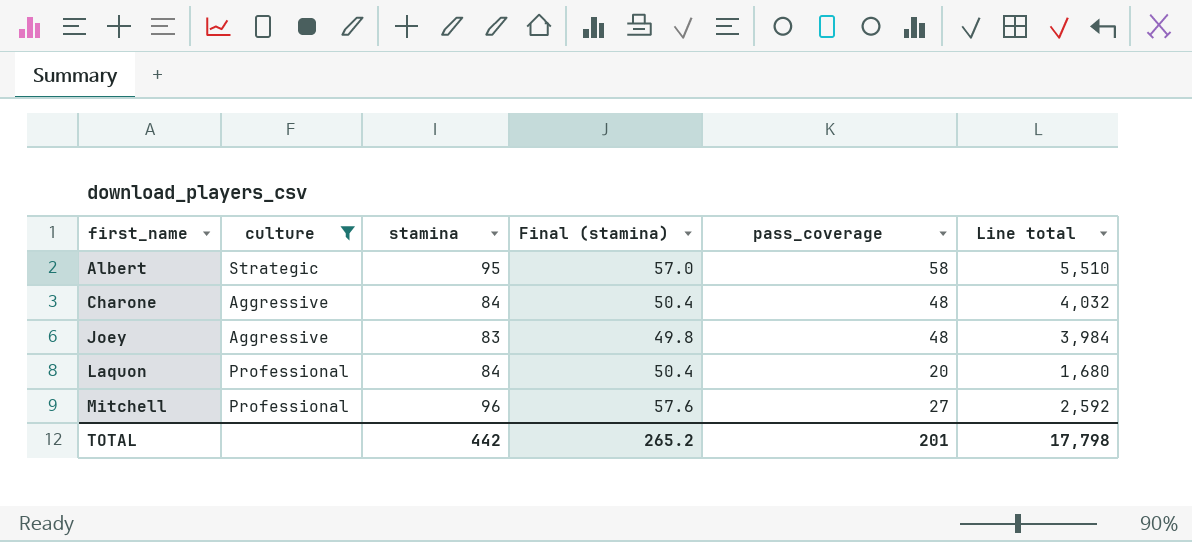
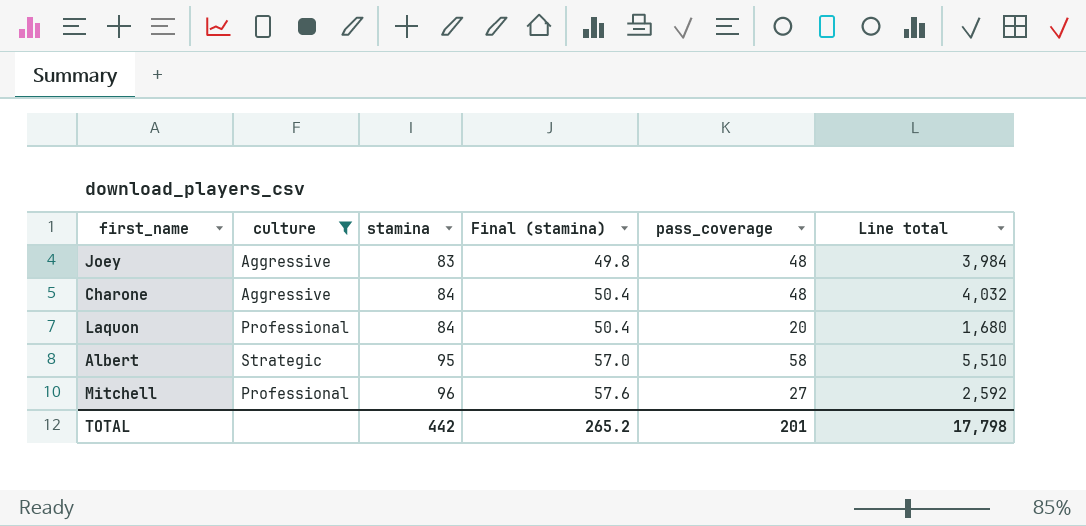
row order: first_name ascending -> stamina ascending

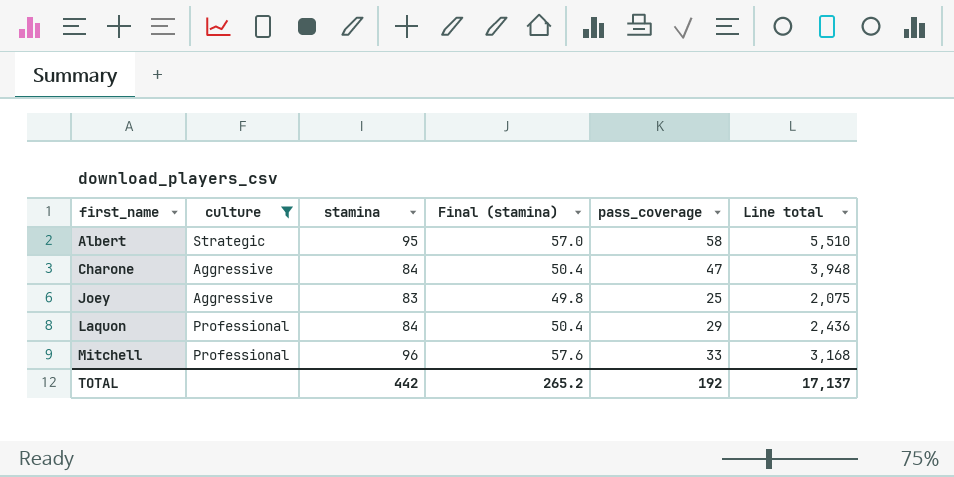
row order: stamina ascending -> first_name ascending
Charone | pass_coverage: 48 -> 47
Charone | Line total: 4,032 -> 3,948
Joey | pass_coverage: 48 -> 25
Joey | Line total: 3,984 -> 2,075
Laquon | pass_coverage: 20 -> 29
Laquon | Line total: 1,680 -> 2,436
Mitchell | pass_coverage: 27 -> 33
Mitchell | Line total: 2,592 -> 3,168
TOTAL | pass_coverage: 201 -> 192
TOTAL | Line total: 17,798 -> 17,137

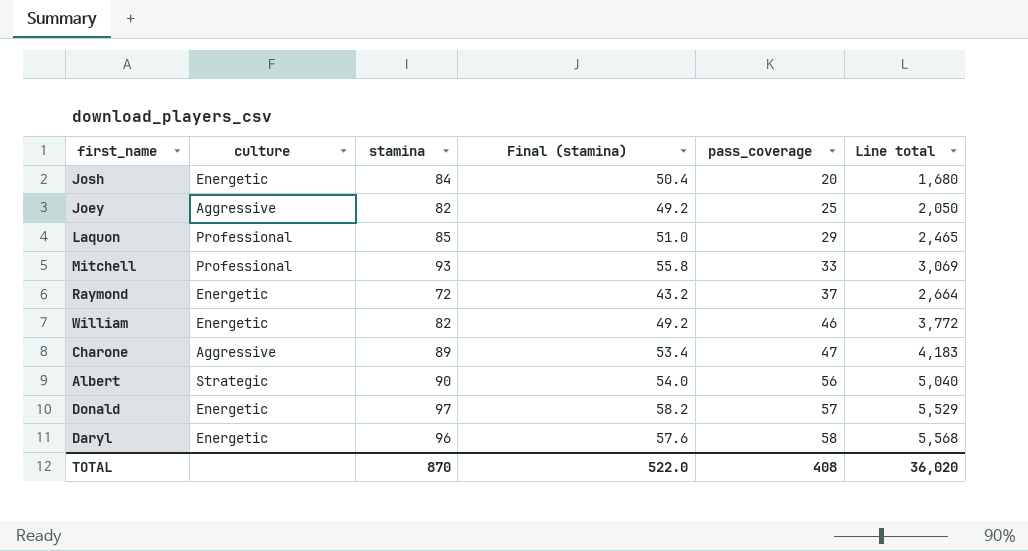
filter: culture != Energetic -> none
row order: first_name ascending -> pass_coverage ascending
Joey | stamina: 83 -> 82
Joey | Final (stamina): 49.8 -> 49.2
Joey | Line total: 2,075 -> 2,050
Laquon | stamina: 84 -> 85
Laquon | Final (stamina): 50.4 -> 51.0
Laquon | Line total: 2,436 -> 2,465
Mitchell | stamina: 96 -> 93
Mitchell | Final (stamina): 57.6 -> 55.8
Mitchell | Line total: 3,168 -> 3,069
Charone | stamina: 84 -> 89
Charone | Final (stamina): 50.4 -> 53.4
Charone | Line total: 3,948 -> 4,183
Albert | stamina: 95 -> 90
Albert | Final (stamina): 57.0 -> 54.0
Albert | pass_coverage: 58 -> 56
Albert | Line total: 5,510 -> 5,040
TOTAL | stamina: 442 -> 870
TOTAL | Final (stamina): 265.2 -> 522.0
TOTAL | pass_coverage: 192 -> 408
TOTAL | Line total: 17,137 -> 36,020

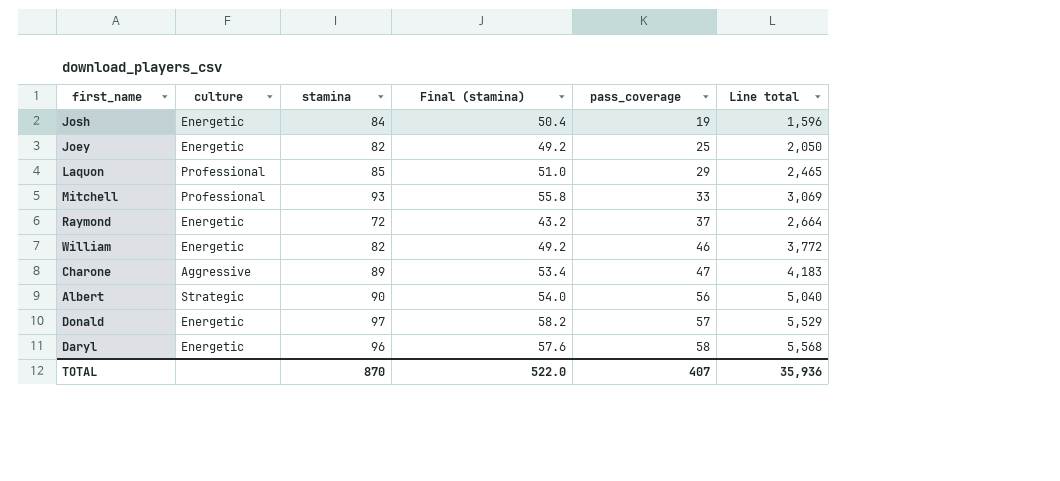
Josh | pass_coverage: 20 -> 19
Josh | Line total: 1,680 -> 1,596
Joey | culture: Aggressive -> Energetic
TOTAL | pass_coverage: 408 -> 407
TOTAL | Line total: 36,020 -> 35,936

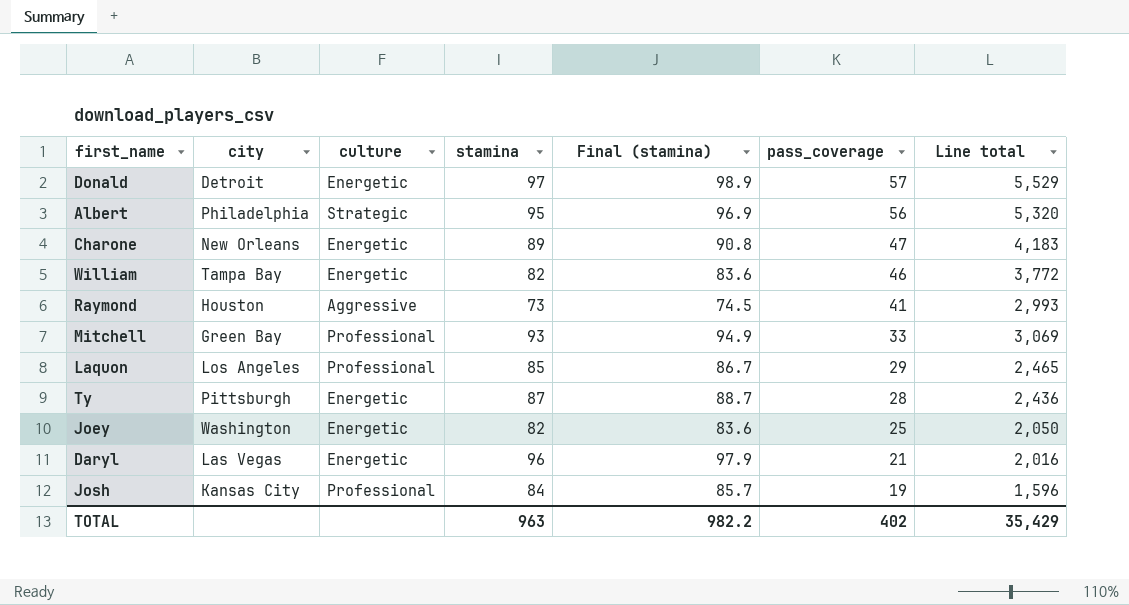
row order: pass_coverage ascending -> pass_coverage descending
column city | position: none -> 2
column Final (stamina) | formula: [stamina] * 0.6 -> [stamina] * 1.02
Albert | stamina: 90 -> 95
Albert | Line total: 5,040 -> 5,320
Charone | culture: Aggressive -> Energetic
Raymond | culture: Energetic -> Aggressive
Raymond | stamina: 72 -> 73
Raymond | pass_coverage: 37 -> 41
Raymond | Line total: 2,664 -> 2,993
row Ty: none -> Pittsburgh | Energetic | 87 | 88.7 | 28 | 2,436
Daryl | pass_coverage: 58 -> 21
Daryl | Line total: 5,568 -> 2,016
Josh | culture: Energetic -> Professional
TOTAL | stamina: 870 -> 963
TOTAL | Final (stamina): 522.0 -> 982.2
TOTAL | pass_coverage: 407 -> 402
TOTAL | Line total: 35,936 -> 35,429

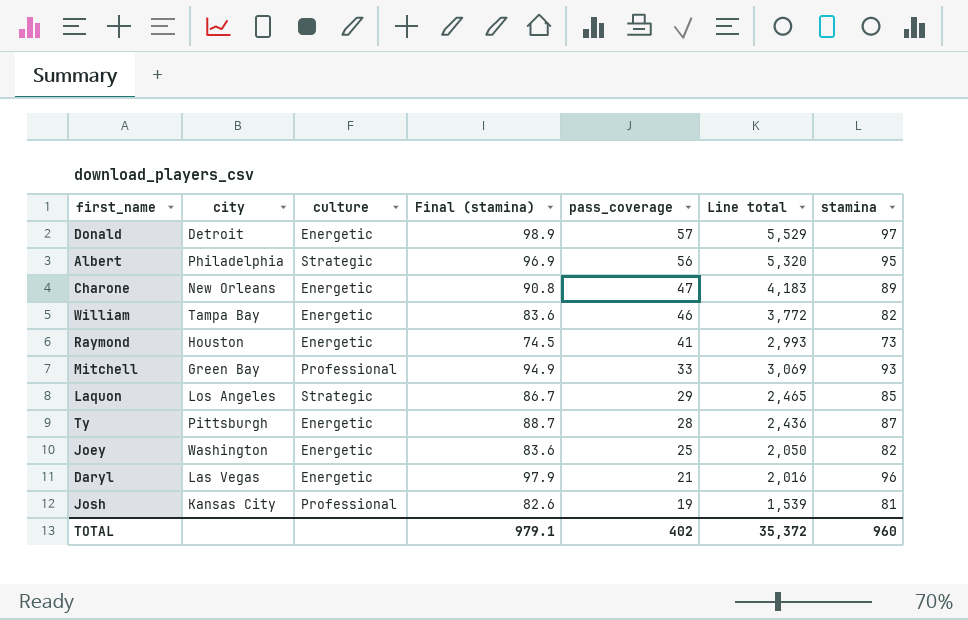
column stamina | position: 4 -> 7
Raymond | culture: Aggressive -> Energetic
Laquon | culture: Professional -> Strategic
Josh | Final (stamina): 85.7 -> 82.6
Josh | Line total: 1,596 -> 1,539
Josh | stamina: 84 -> 81
TOTAL | Final (stamina): 982.2 -> 979.1
TOTAL | Line total: 35,429 -> 35,372
TOTAL | stamina: 963 -> 960

